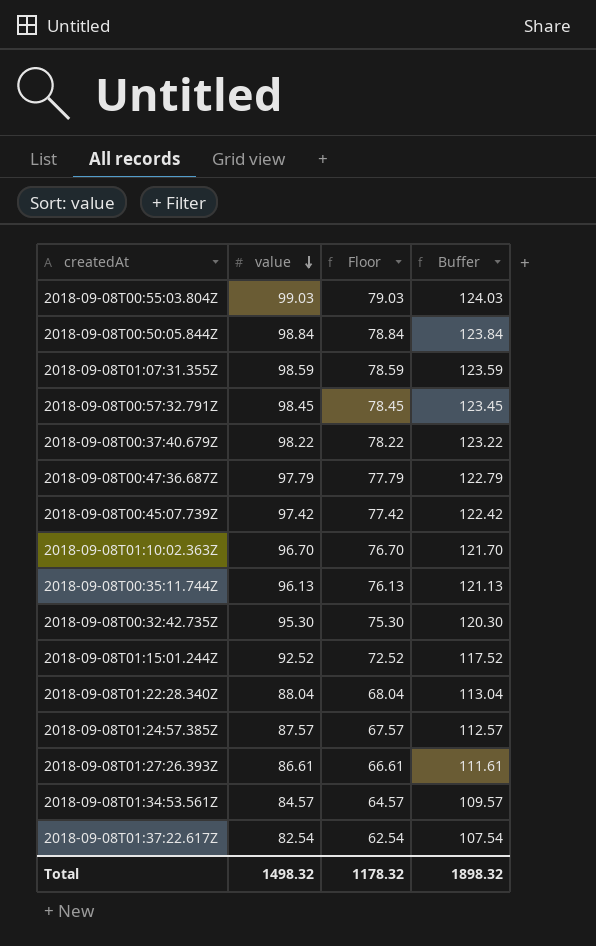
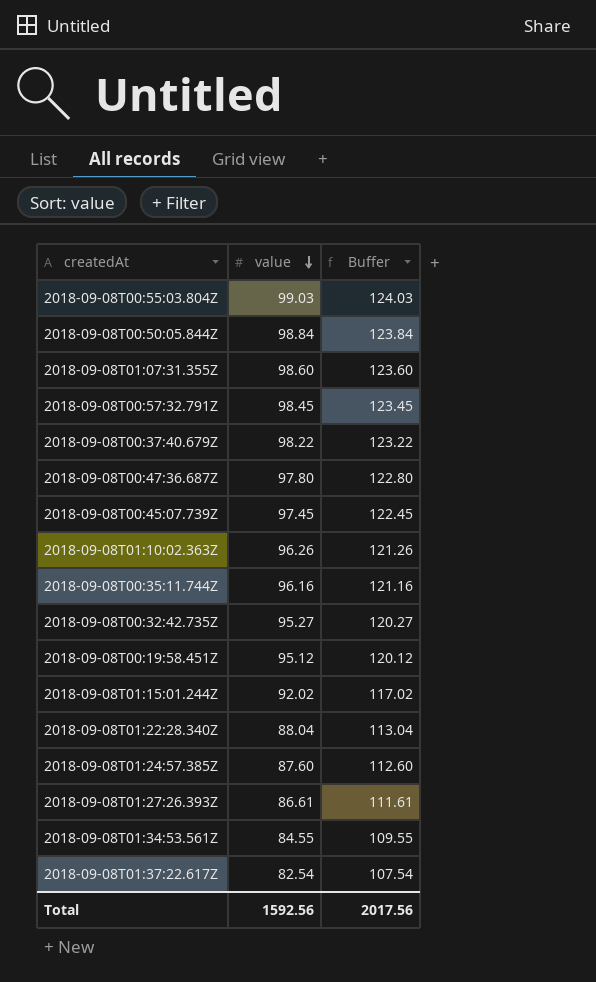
column Floor | formula: [value] - 20 -> none
2018-09-08T01:07:31.355Z | value: 98.59 -> 98.60
2018-09-08T01:07:31.355Z | Buffer: 123.59 -> 123.60
2018-09-08T00:47:36.687Z | value: 97.79 -> 97.80
2018-09-08T00:47:36.687Z | Buffer: 122.79 -> 122.80
2018-09-08T00:45:07.739Z | value: 97.42 -> 97.45
2018-09-08T00:45:07.739Z | Buffer: 122.42 -> 122.45
2018-09-08T01:10:02.363Z | value: 96.70 -> 96.26
2018-09-08T01:10:02.363Z | Buffer: 121.70 -> 121.26
2018-09-08T00:35:11.744Z | value: 96.13 -> 96.16
2018-09-08T00:35:11.744Z | Buffer: 121.13 -> 121.16
2018-09-08T00:32:42.735Z | value: 95.30 -> 95.27
2018-09-08T00:32:42.735Z | Buffer: 120.30 -> 120.27
row 2018-09-08T00:19:58.451Z: none -> 95.12 | 120.12
2018-09-08T01:15:01.244Z | value: 92.52 -> 92.02
2018-09-08T01:15:01.244Z | Buffer: 117.52 -> 117.02
2018-09-08T01:24:57.385Z | value: 87.57 -> 87.60
2018-09-08T01:24:57.385Z | Buffer: 112.57 -> 112.60
2018-09-08T01:34:53.561Z | value: 84.57 -> 84.55
2018-09-08T01:34:53.561Z | Buffer: 109.57 -> 109.55
Total | value: 1498.32 -> 1592.56
Total | Buffer: 1898.32 -> 2017.56

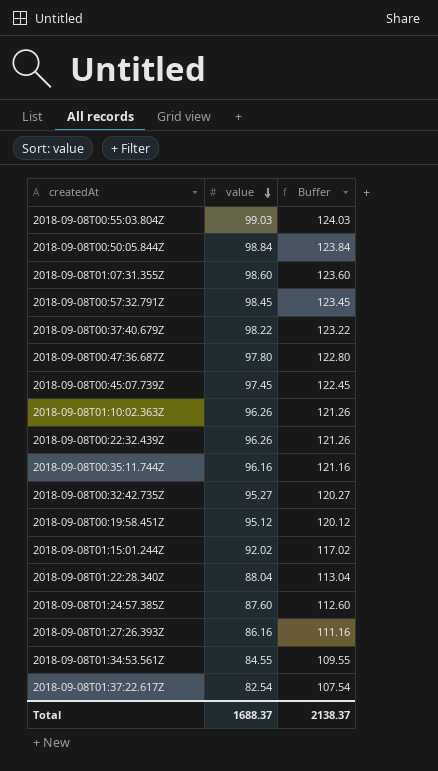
row 2018-09-08T00:22:32.439Z: none -> 96.26 | 121.26
2018-09-08T01:27:26.393Z | value: 86.61 -> 86.16
2018-09-08T01:27:26.393Z | Buffer: 111.61 -> 111.16
Total | value: 1592.56 -> 1688.37
Total | Buffer: 2017.56 -> 2138.37

